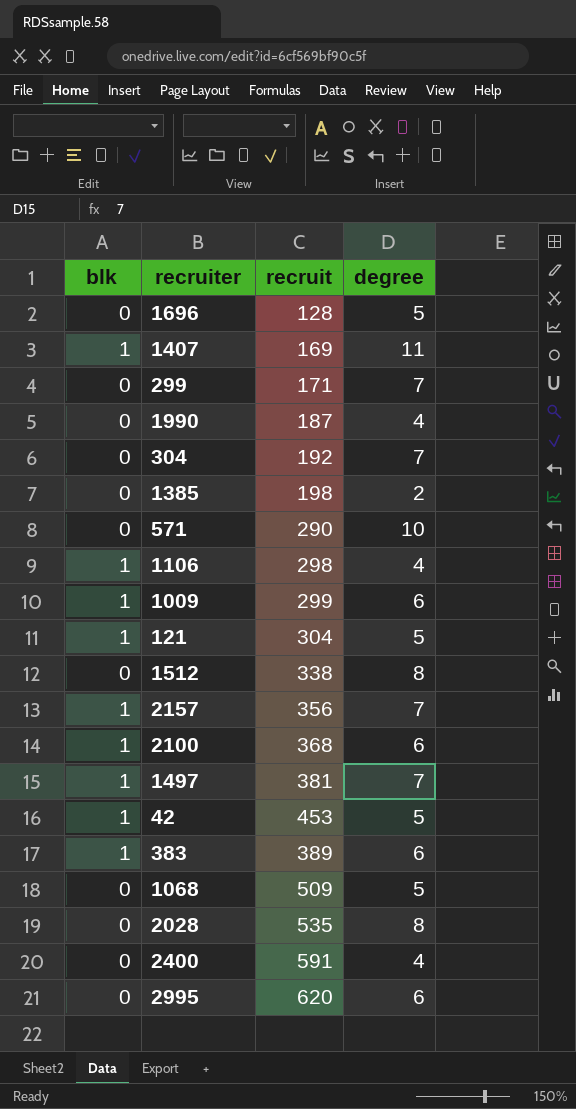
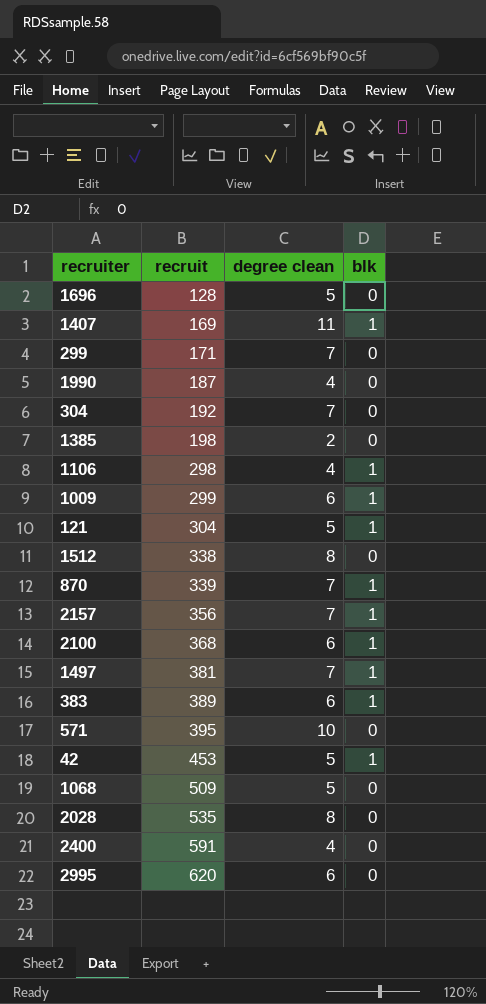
row order: none -> recruit ascending
column name: degree -> degree clean
column blk | position: 1 -> 4
row 870: none -> 339 | 7 | 1
571 | recruit: 290 -> 395

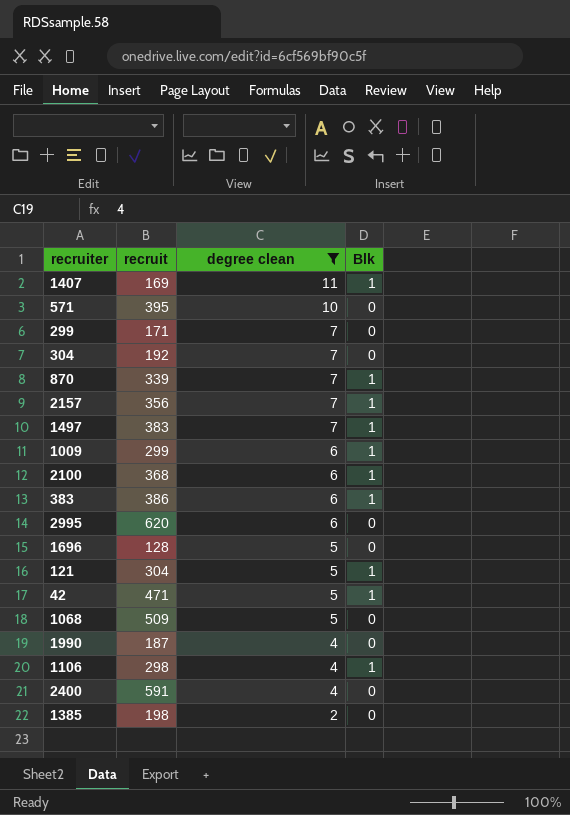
filter: none -> degree clean != 8
row order: recruit ascending -> degree clean descending
column name: blk -> Blk
1497 | recruit: 381 -> 383
383 | recruit: 389 -> 386
42 | recruit: 453 -> 471

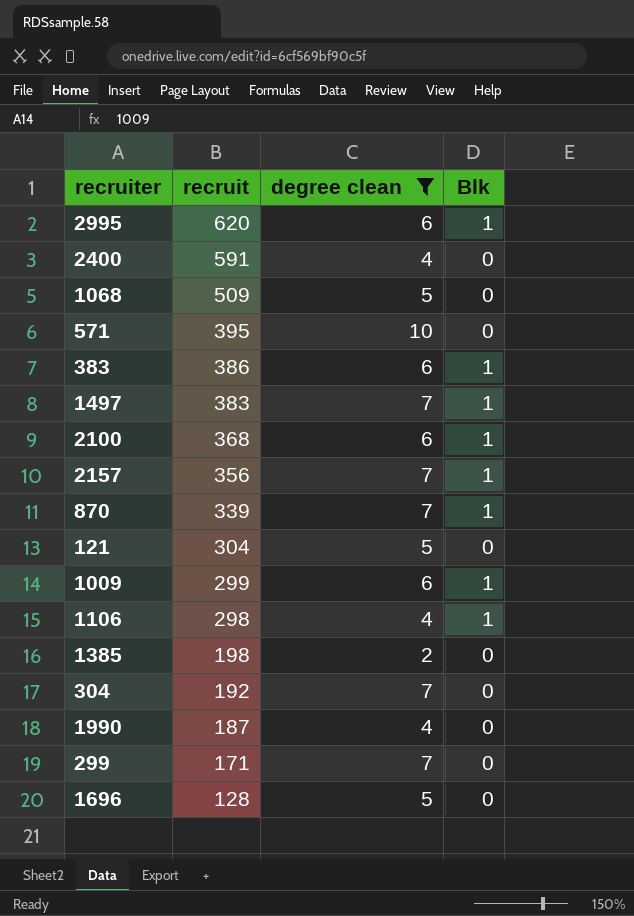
row order: degree clean descending -> recruit descending
row 1407: 169 | 11 | 1 -> none
row 42: 471 | 5 | 1 -> none
2995 | Blk: 0 -> 1
121 | Blk: 1 -> 0

